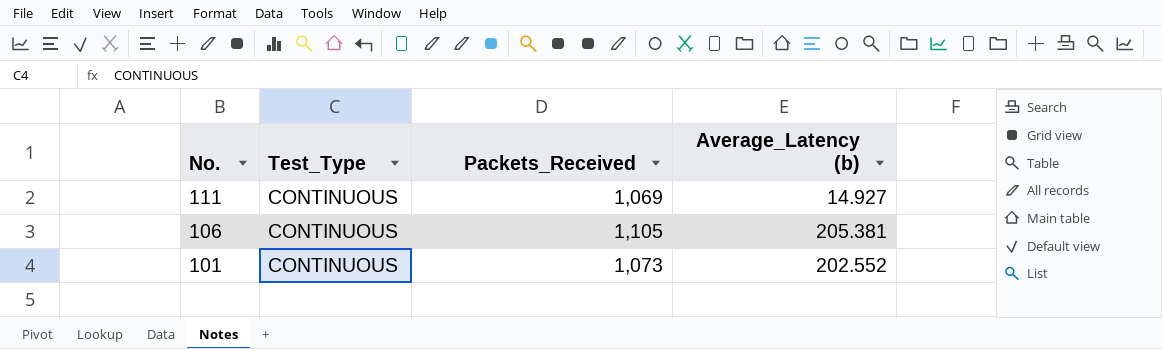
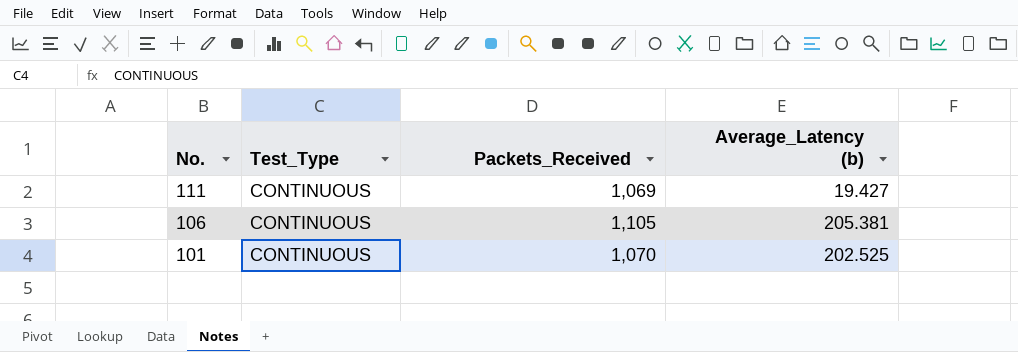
111 | Average_Latency (b): 14.927 -> 19.427
101 | Packets_Received: 1,073 -> 1,070
101 | Average_Latency (b): 202.552 -> 202.525

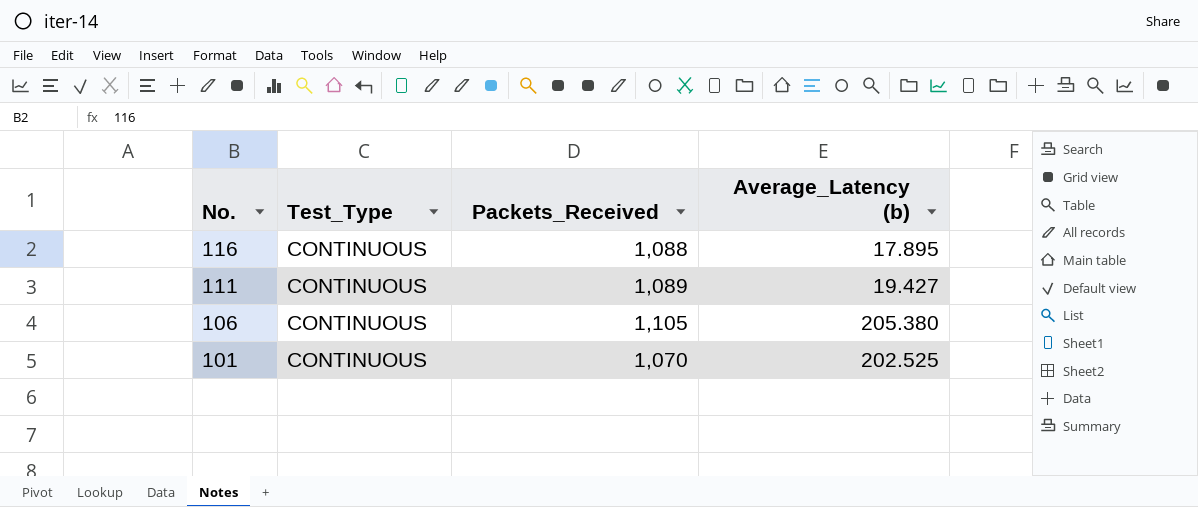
row 116: none -> CONTINUOUS | 1,088 | 17.895
111 | Packets_Received: 1,069 -> 1,089
106 | Average_Latency (b): 205.381 -> 205.380

